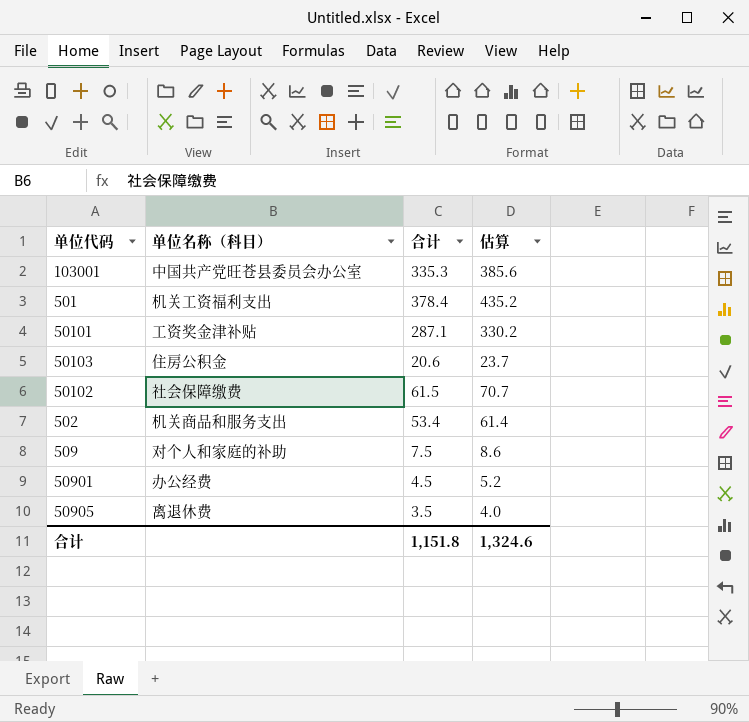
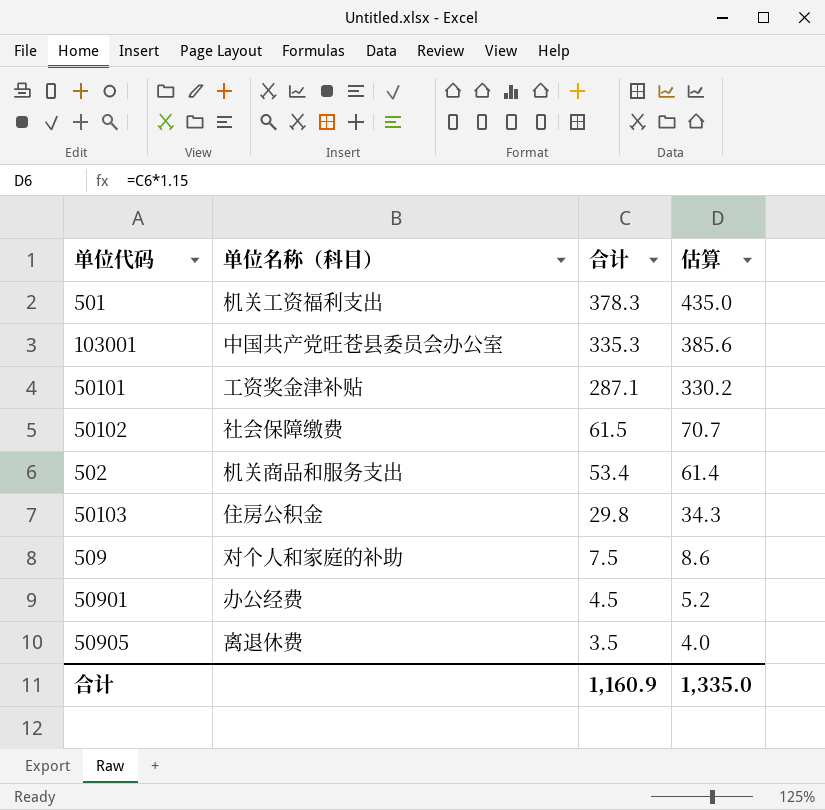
row order: none -> 合计 descending
501 | 合计: 378.4 -> 378.3
501 | 估算: 435.2 -> 435.0
50103 | 合计: 20.6 -> 29.8
50103 | 估算: 23.7 -> 34.3
合计 | 合计: 1,151.8 -> 1,160.9
合计 | 估算: 1,324.6 -> 1,335.0

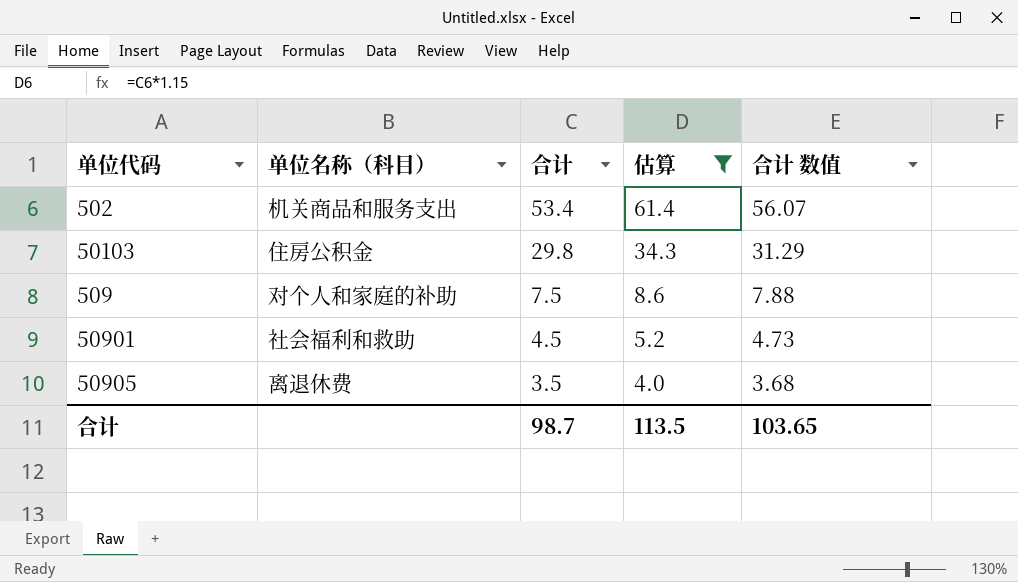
filter: none -> 估算 <= 61.4
column 合计 数值 | formula: none -> [合计] * 1.05
50901 | 单位名称（科目）: 办公经费 -> 社会福利和救助
合计 | 合计: 1,160.9 -> 98.7
合计 | 估算: 1,335.0 -> 113.5

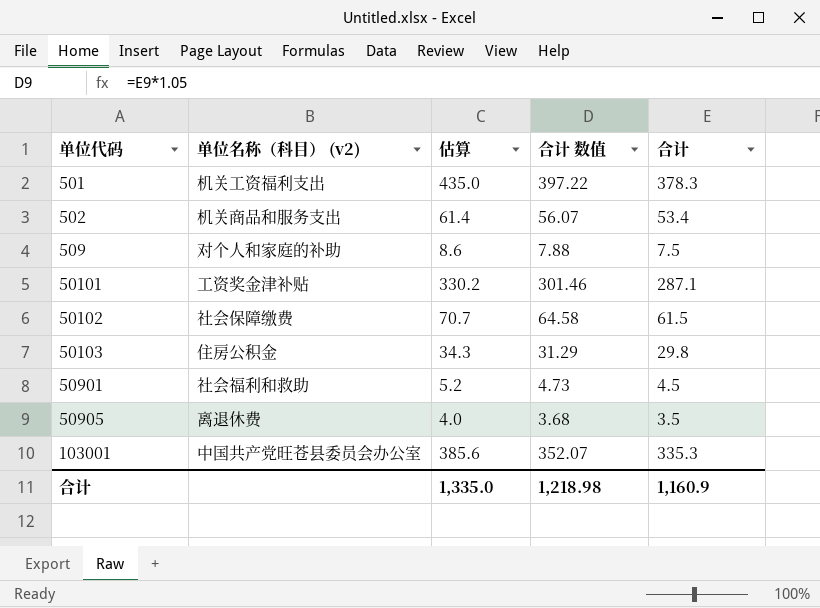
filter: 估算 <= 61.4 -> none
row order: 合计 descending -> 单位代码 ascending
column name: 单位名称（科目） -> 单位名称（科目） (v2)
column 合计 | position: 3 -> 5
合计 | 估算: 113.5 -> 1,335.0
合计 | 合计 数值: 103.65 -> 1,218.98
合计 | 合计: 98.7 -> 1,160.9

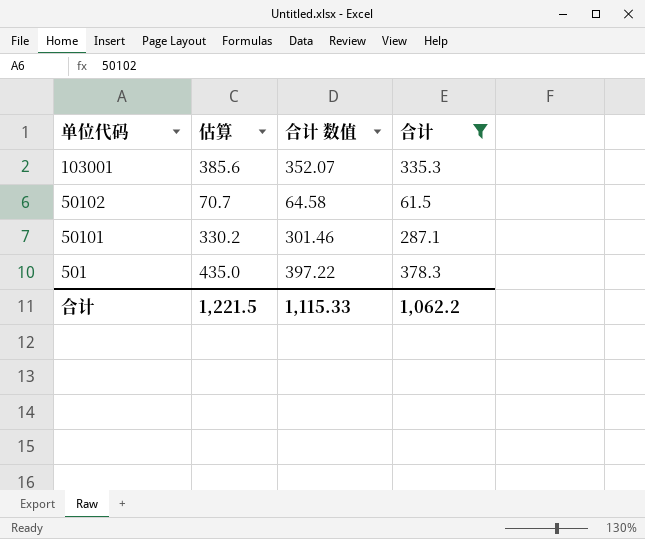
filter: none -> 合计 >= 61.5
row order: 单位代码 ascending -> 单位代码 descending
column 单位名称（科目） (v2) | position: 2 -> none
合计 | 估算: 1,335.0 -> 1,221.5
合计 | 合计 数值: 1,218.98 -> 1,115.33
合计 | 合计: 1,160.9 -> 1,062.2

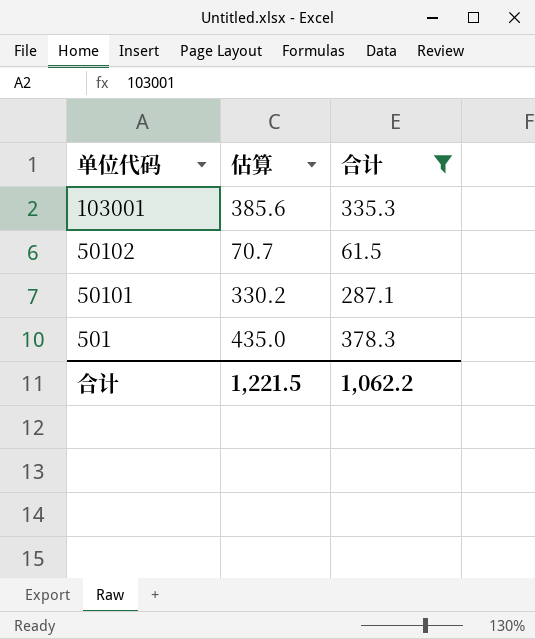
column 合计 数值 | formula: [合计] * 1.05 -> none

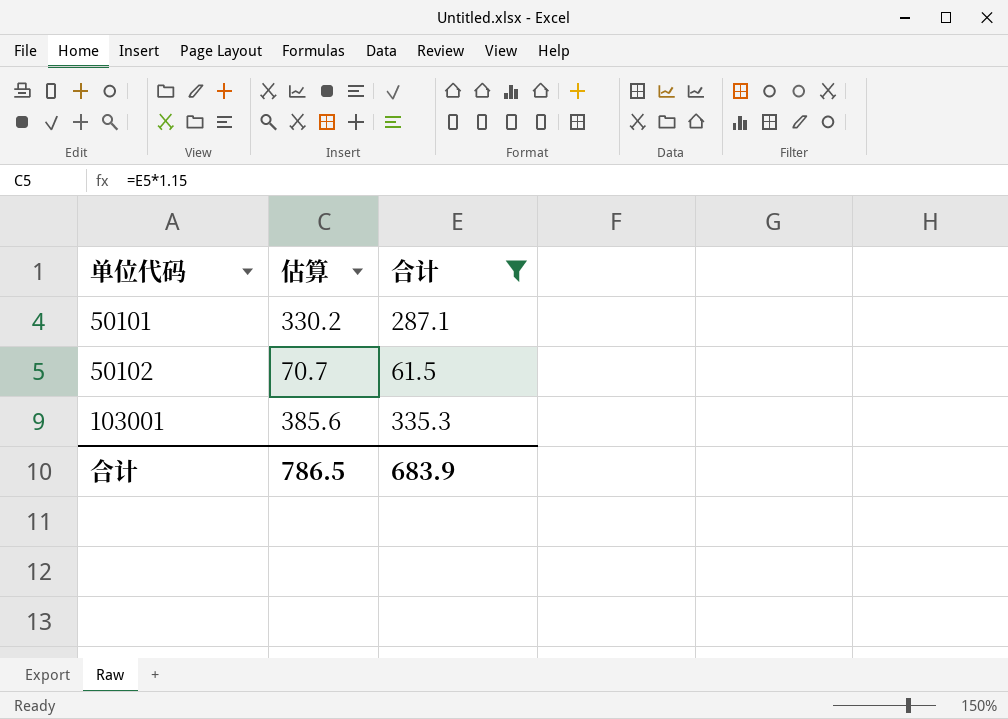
row order: 单位代码 descending -> 单位代码 ascending
row 501: 435.0 | 378.3 -> none
合计 | 估算: 1,221.5 -> 786.5
合计 | 合计: 1,062.2 -> 683.9

